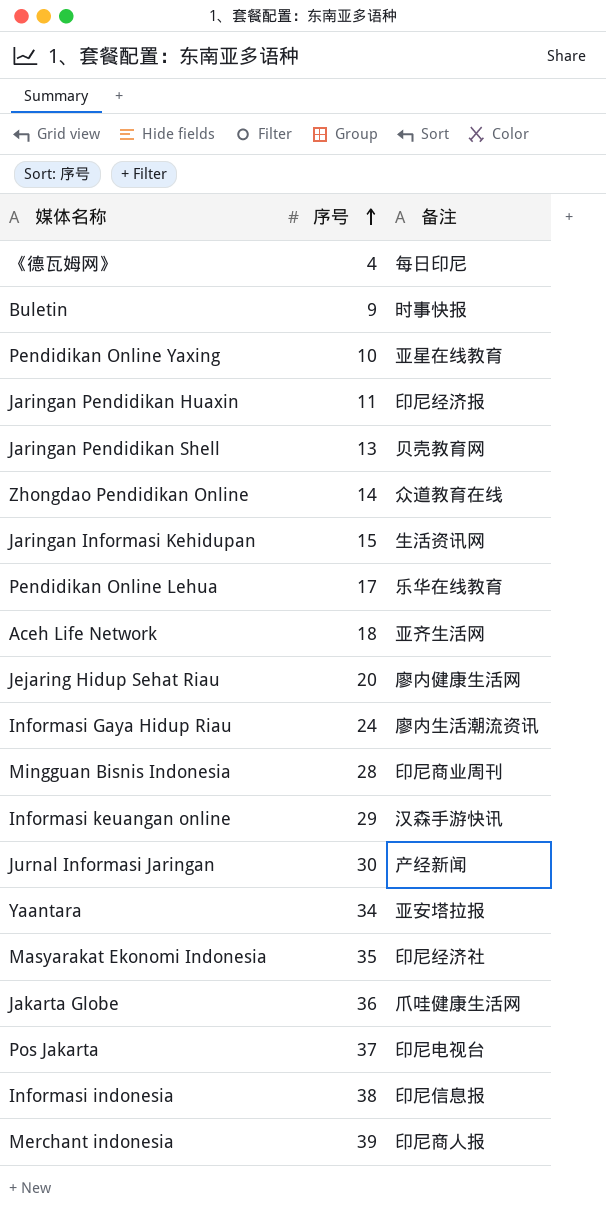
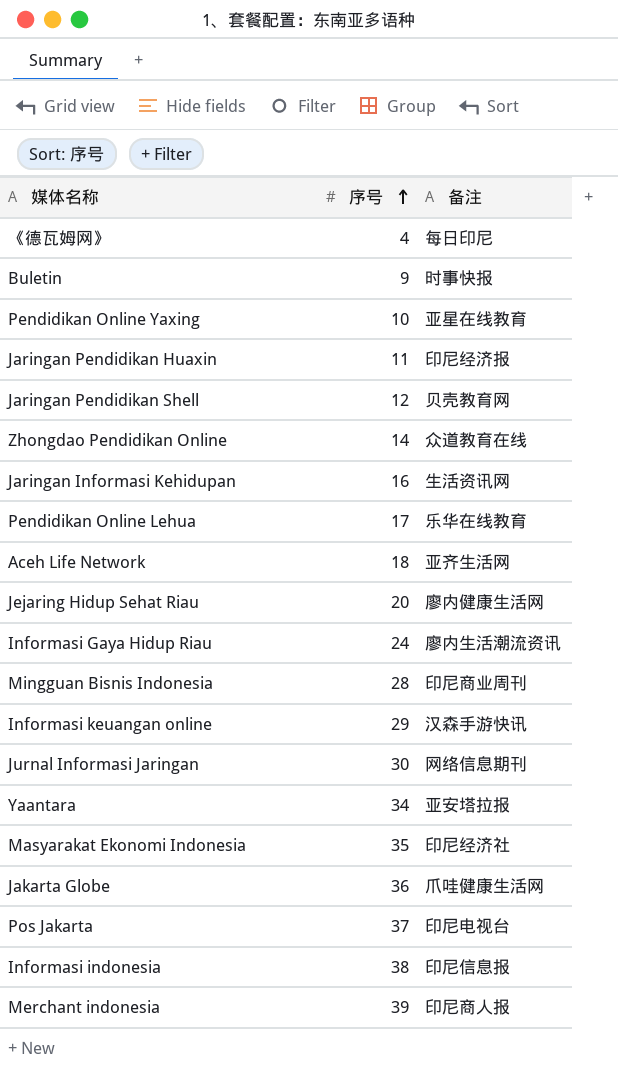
Jaringan Pendidikan Shell | 序号: 13 -> 12
Jaringan Informasi Kehidupan | 序号: 15 -> 16
Jurnal Informasi Jaringan | 备注: 产经新闻 -> 网络信息期刊

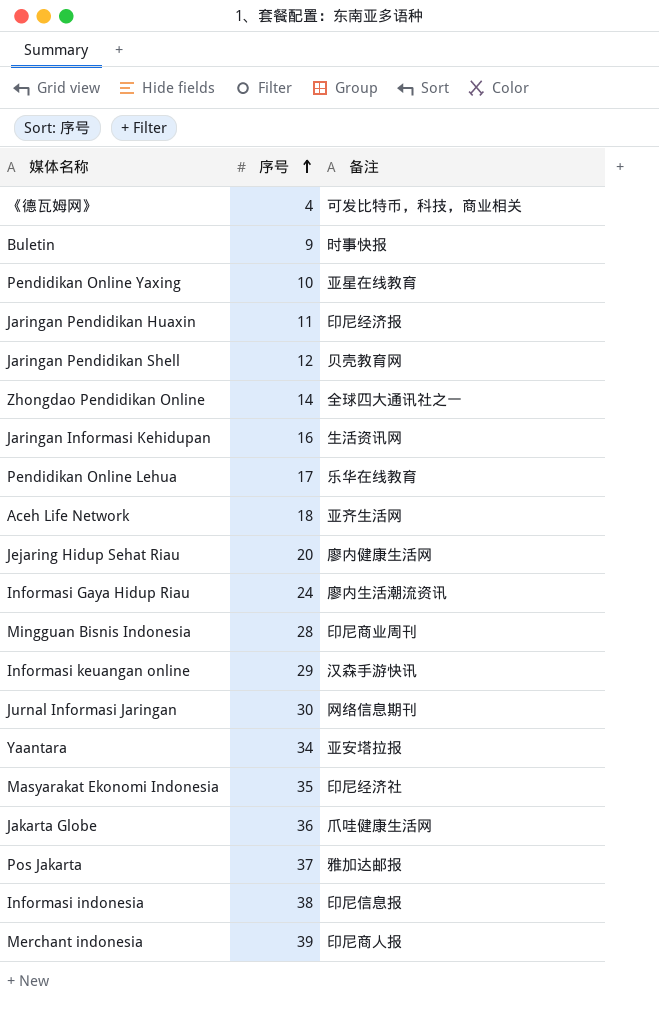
《德瓦姆网》 | 备注: 每日印尼 -> 可发比特币，科技，商业相关
Zhongdao Pendidikan Online | 备注: 众道教育在线 -> 全球四大通讯社之一
Pos Jakarta | 备注: 印尼电视台 -> 雅加达邮报

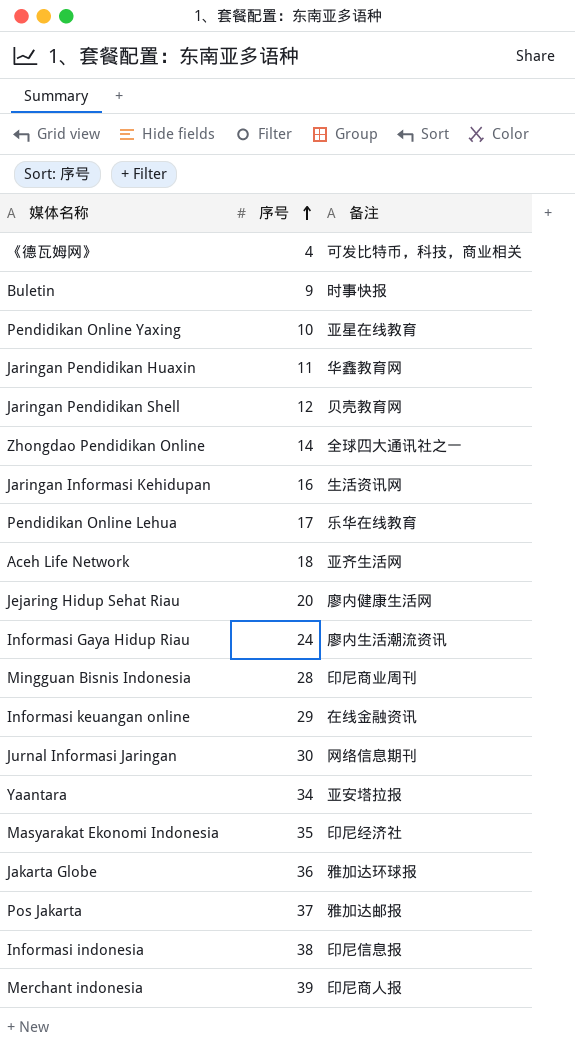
Jaringan Pendidikan Huaxin | 备注: 印尼经济报 -> 华鑫教育网
Informasi keuangan online | 备注: 汉森手游快讯 -> 在线金融资讯
Jakarta Globe | 备注: 爪哇健康生活网 -> 雅加达环球报

